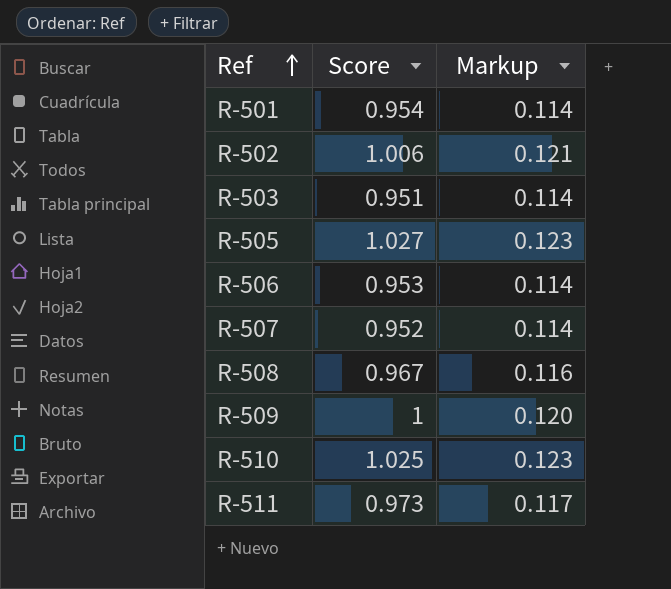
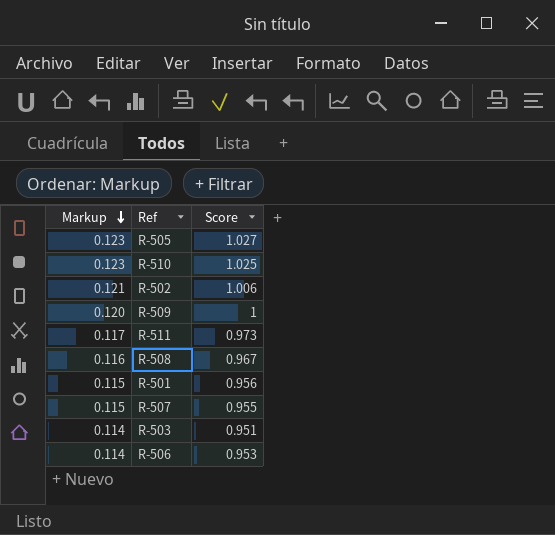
row order: Ref ascending -> Markup descending
column Markup | position: 3 -> 1
R-501 | Markup: 0.114 -> 0.115
R-501 | Score: 0.954 -> 0.956
R-507 | Markup: 0.114 -> 0.115
R-507 | Score: 0.952 -> 0.955

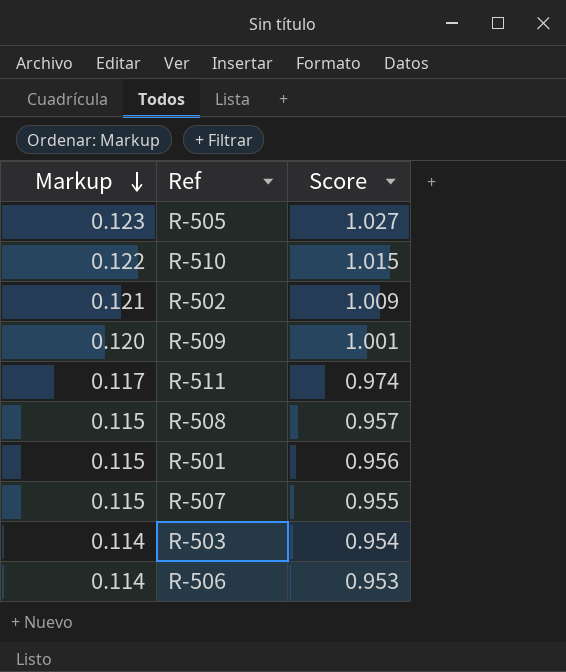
R-510 | Markup: 0.123 -> 0.122
R-510 | Score: 1.025 -> 1.015
R-502 | Score: 1.006 -> 1.009
R-509 | Score: 1 -> 1.001
R-511 | Score: 0.973 -> 0.974
R-508 | Markup: 0.116 -> 0.115
R-508 | Score: 0.967 -> 0.957
R-503 | Score: 0.951 -> 0.954

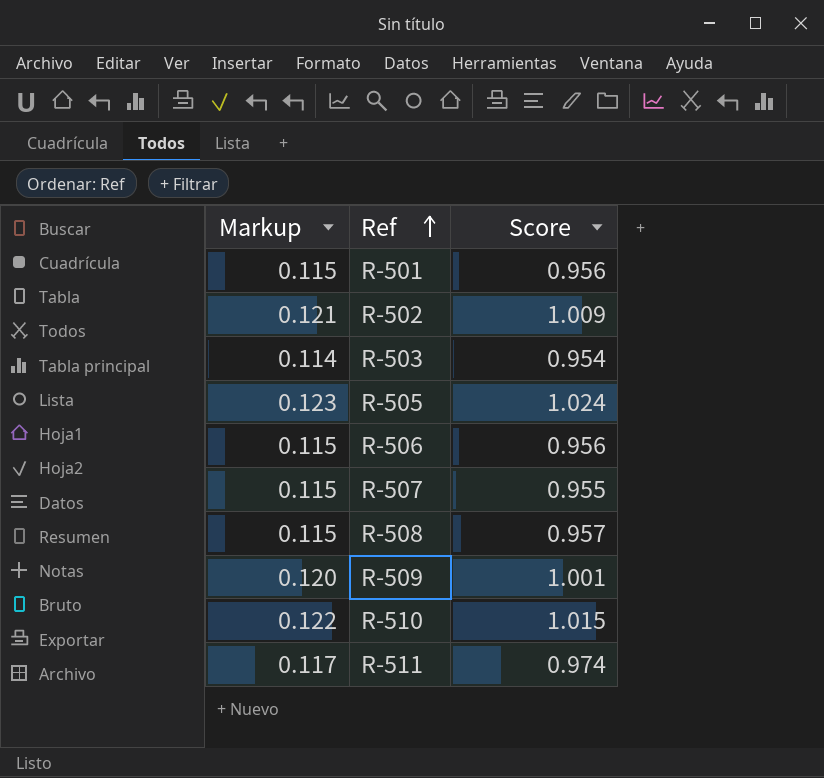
row order: Markup descending -> Ref ascending
R-505 | Score: 1.027 -> 1.024
R-506 | Markup: 0.114 -> 0.115
R-506 | Score: 0.953 -> 0.956

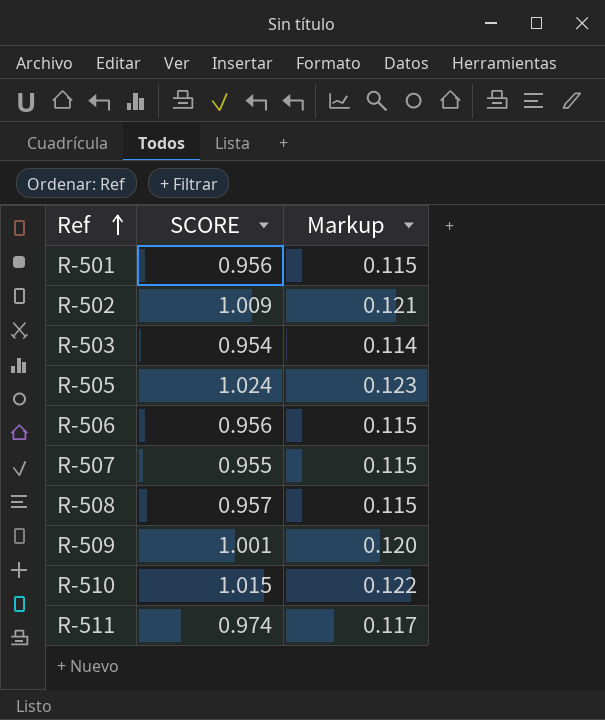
column name: Score -> SCORE
column Markup | position: 1 -> 3

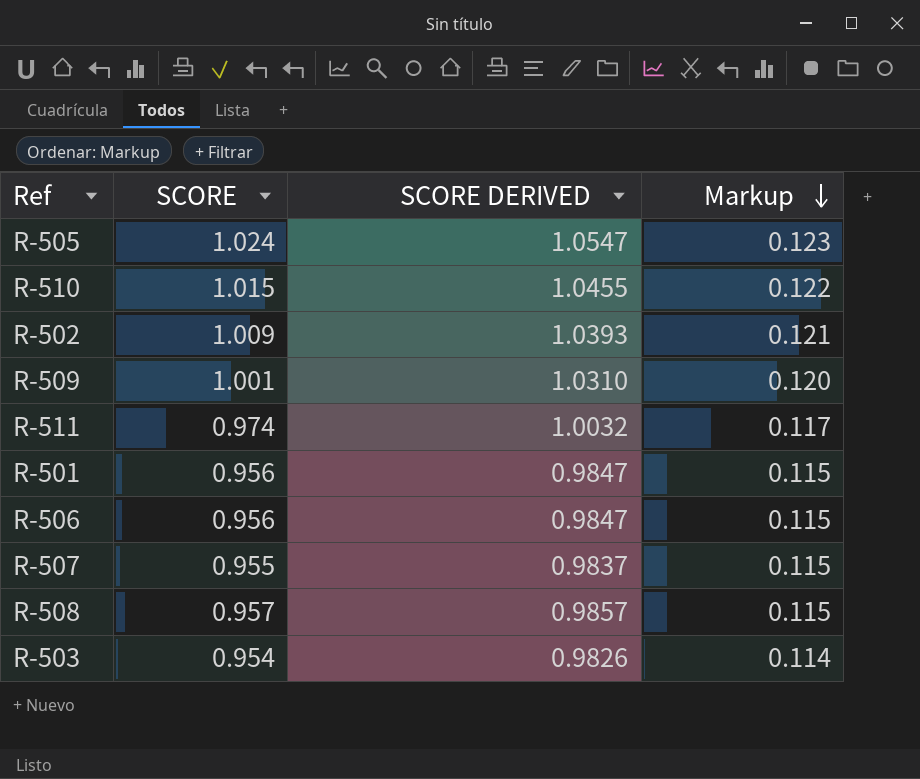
row order: Ref ascending -> Markup descending
column SCORE DERIVED | formula: none -> [SCORE] * 1.03

